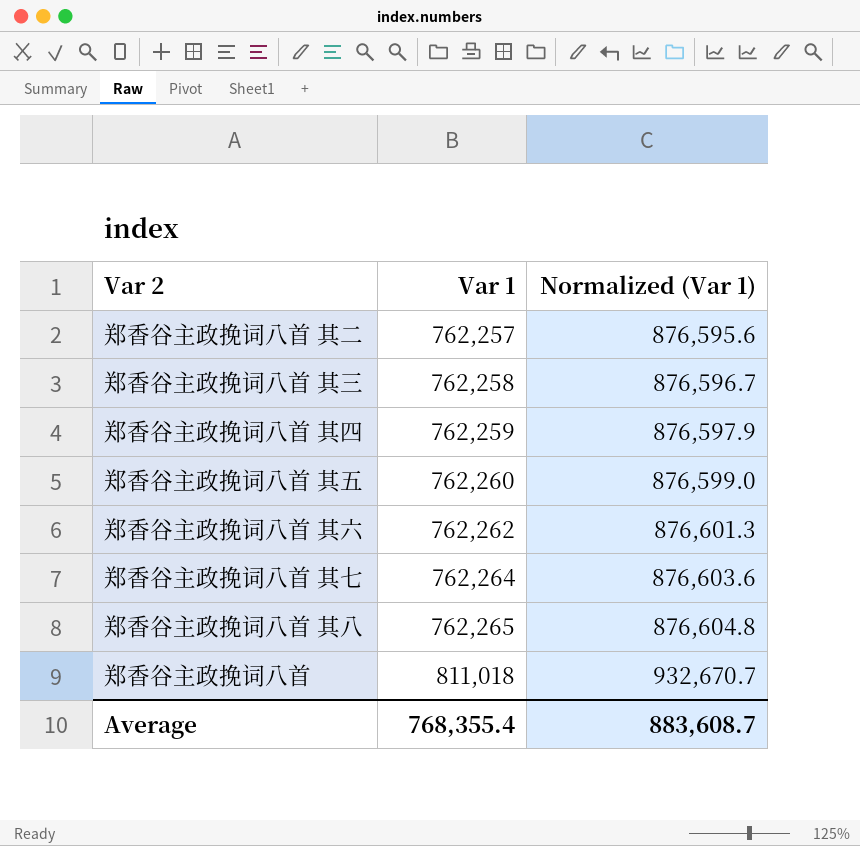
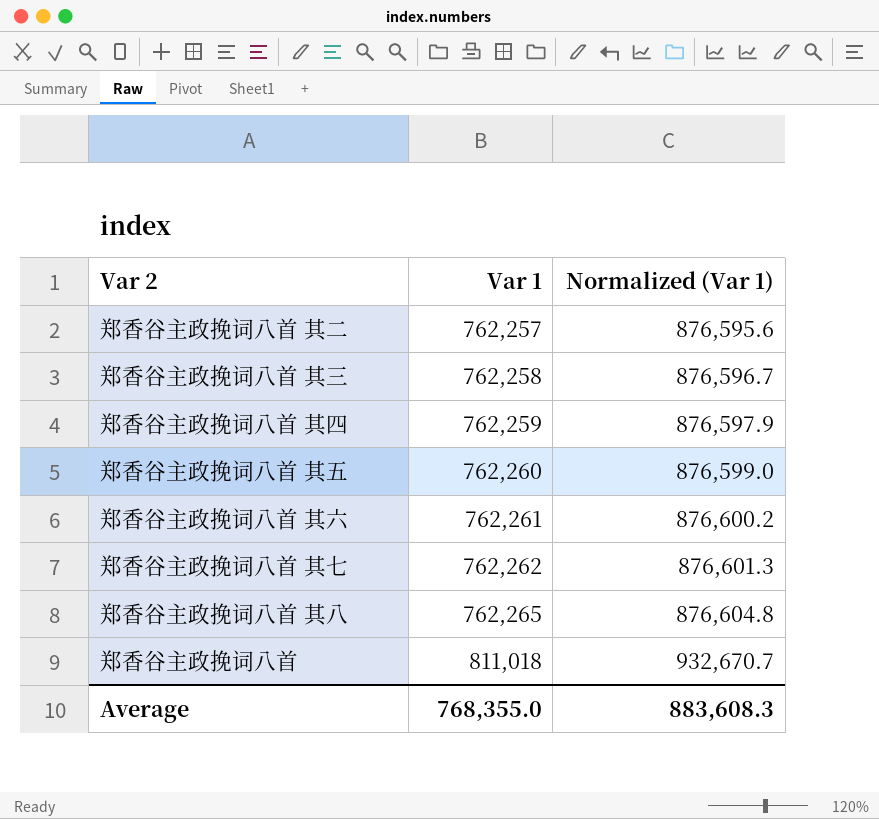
郑香谷主政挽词八首 其六 | Var 1: 762,262 -> 762,261
郑香谷主政挽词八首 其六 | Normalized (Var 1): 876,601.3 -> 876,600.2
郑香谷主政挽词八首 其七 | Var 1: 762,264 -> 762,262
郑香谷主政挽词八首 其七 | Normalized (Var 1): 876,603.6 -> 876,601.3
Average | Var 1: 768,355.4 -> 768,355.0
Average | Normalized (Var 1): 883,608.7 -> 883,608.3

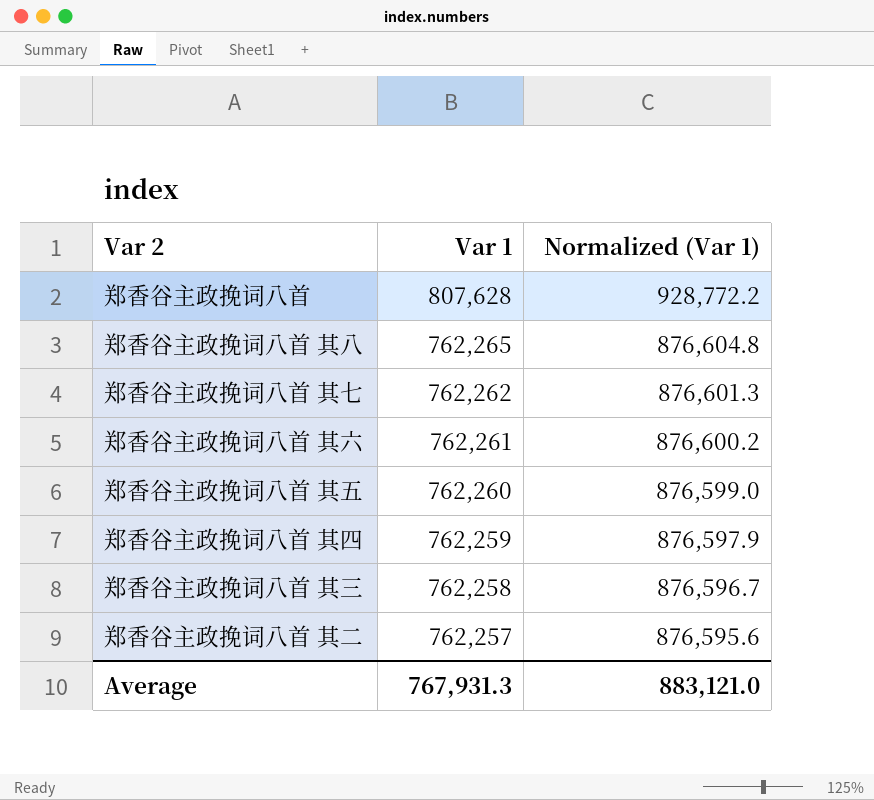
row order: Var 1 ascending -> Var 1 descending
郑香谷主政挽词八首 | Var 1: 811,018 -> 807,628
郑香谷主政挽词八首 | Normalized (Var 1): 932,670.7 -> 928,772.2
Average | Var 1: 768,355.0 -> 767,931.3
Average | Normalized (Var 1): 883,608.3 -> 883,121.0

